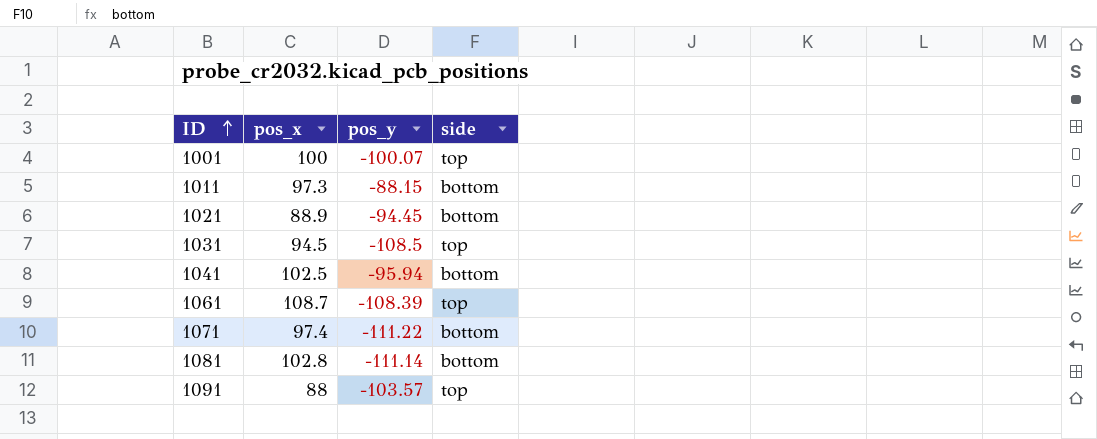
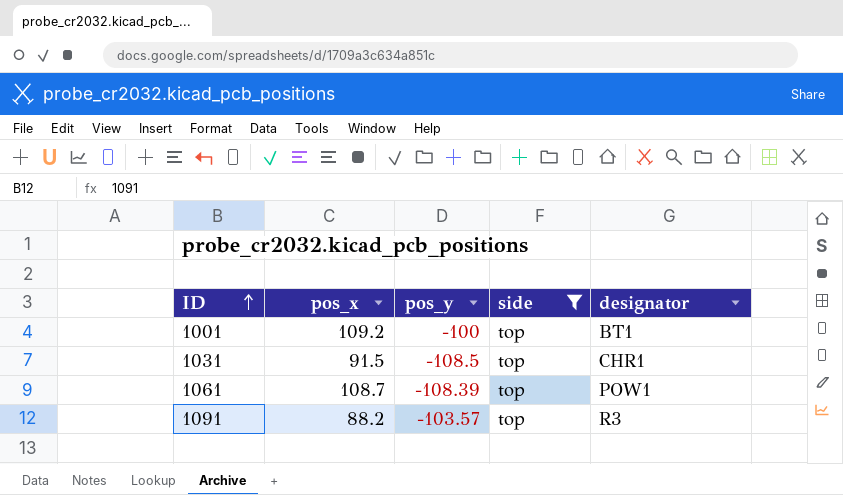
filter: none -> side = top
column designator | position: none -> 5
1001 | pos_x: 100 -> 109.2
1001 | pos_y: -100.07 -> -100
1031 | pos_x: 94.5 -> 91.5
1091 | pos_x: 88 -> 88.2

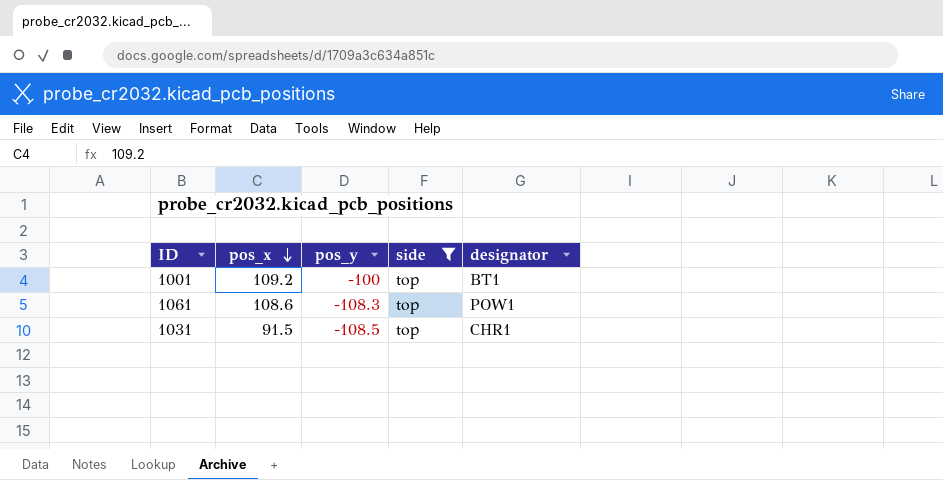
row order: ID ascending -> pos_x descending
row 1091: 88.2 | -103.57 | top | R3 -> none
1061 | pos_x: 108.7 -> 108.6
1061 | pos_y: -108.39 -> -108.3

